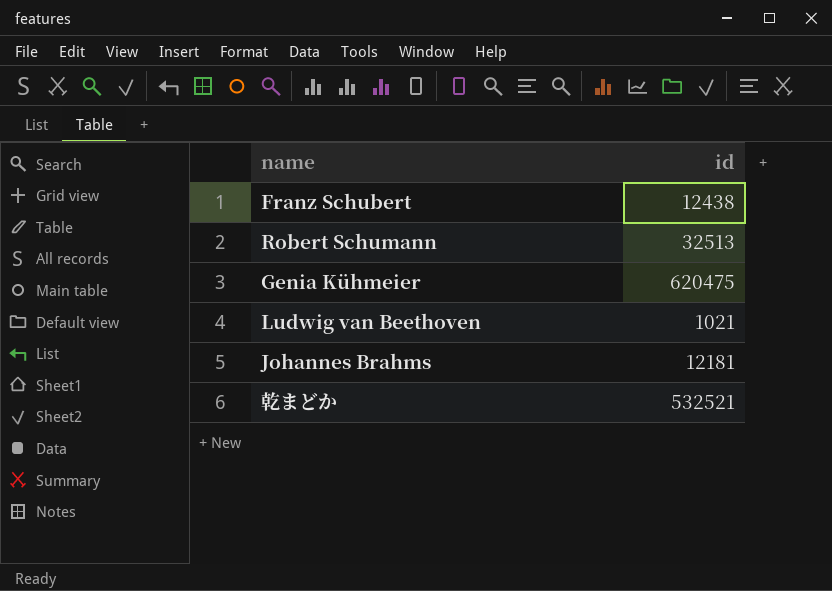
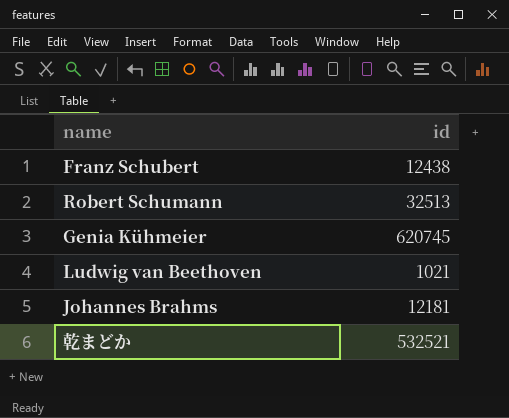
Genia Kühmeier | id: 620475 -> 620745

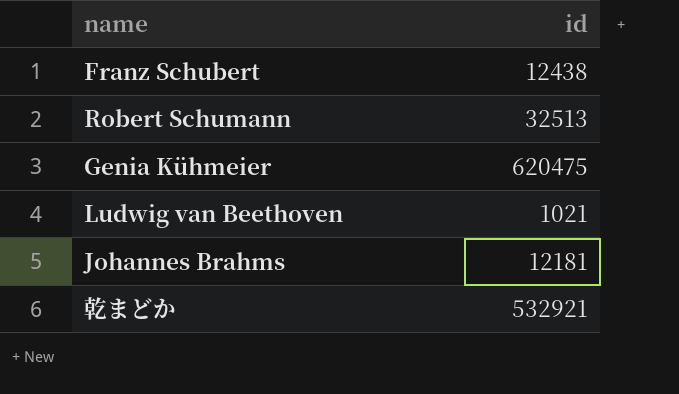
Genia Kühmeier | id: 620745 -> 620475
乾まどか | id: 532521 -> 532921

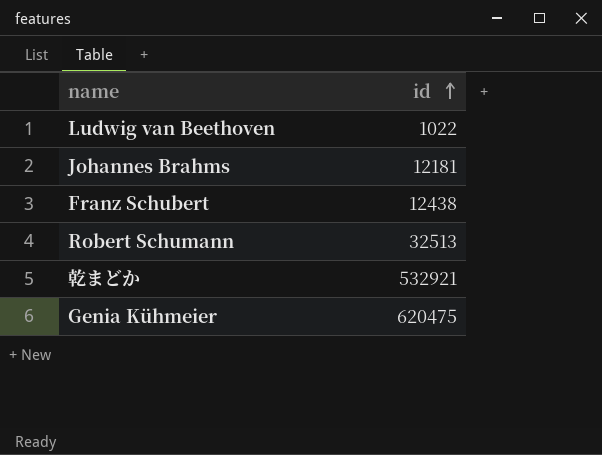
row order: none -> id ascending
Ludwig van Beethoven | id: 1021 -> 1022

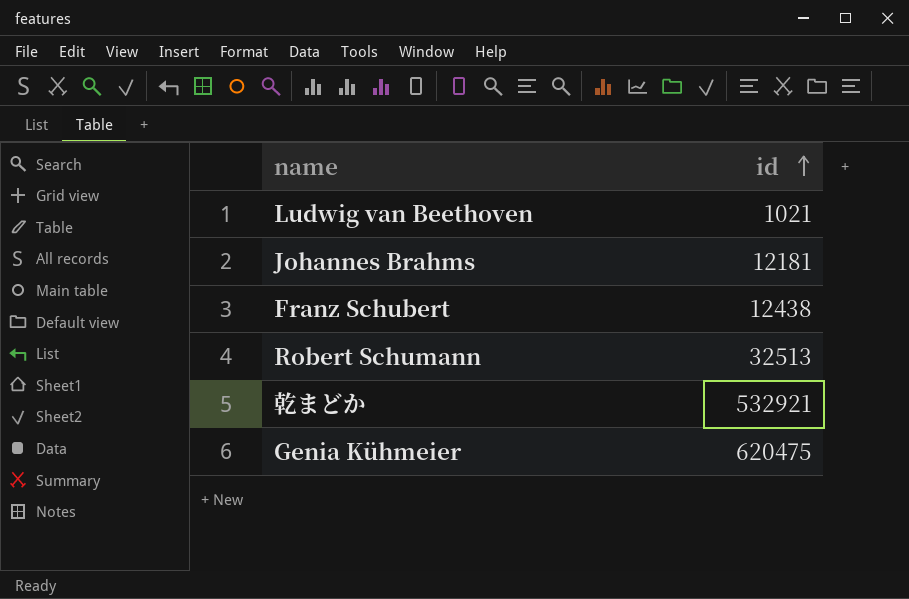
Ludwig van Beethoven | id: 1022 -> 1021

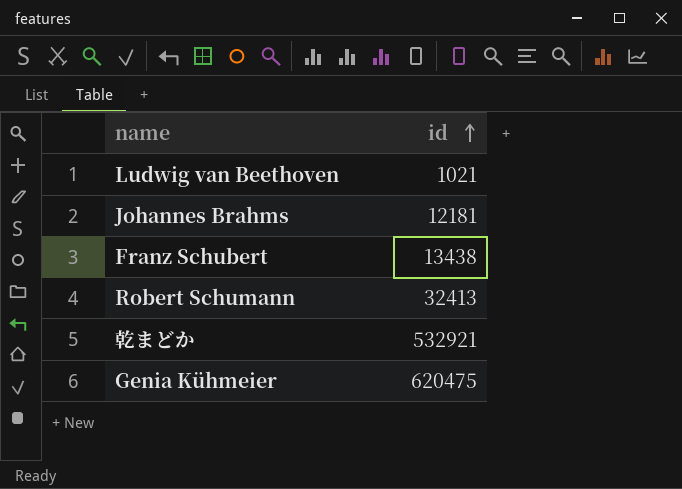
Franz Schubert | id: 12438 -> 13438
Robert Schumann | id: 32513 -> 32413

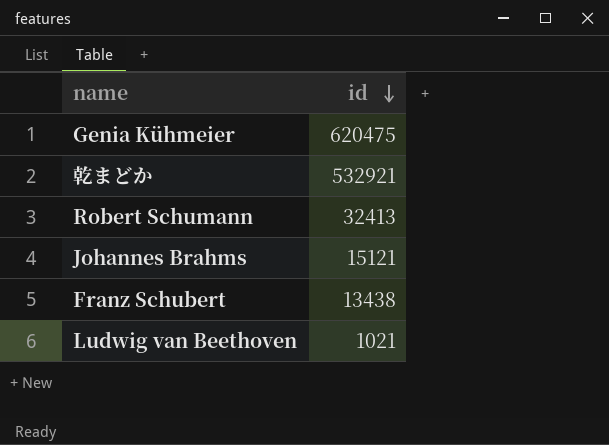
row order: id ascending -> id descending
Johannes Brahms | id: 12181 -> 15121

